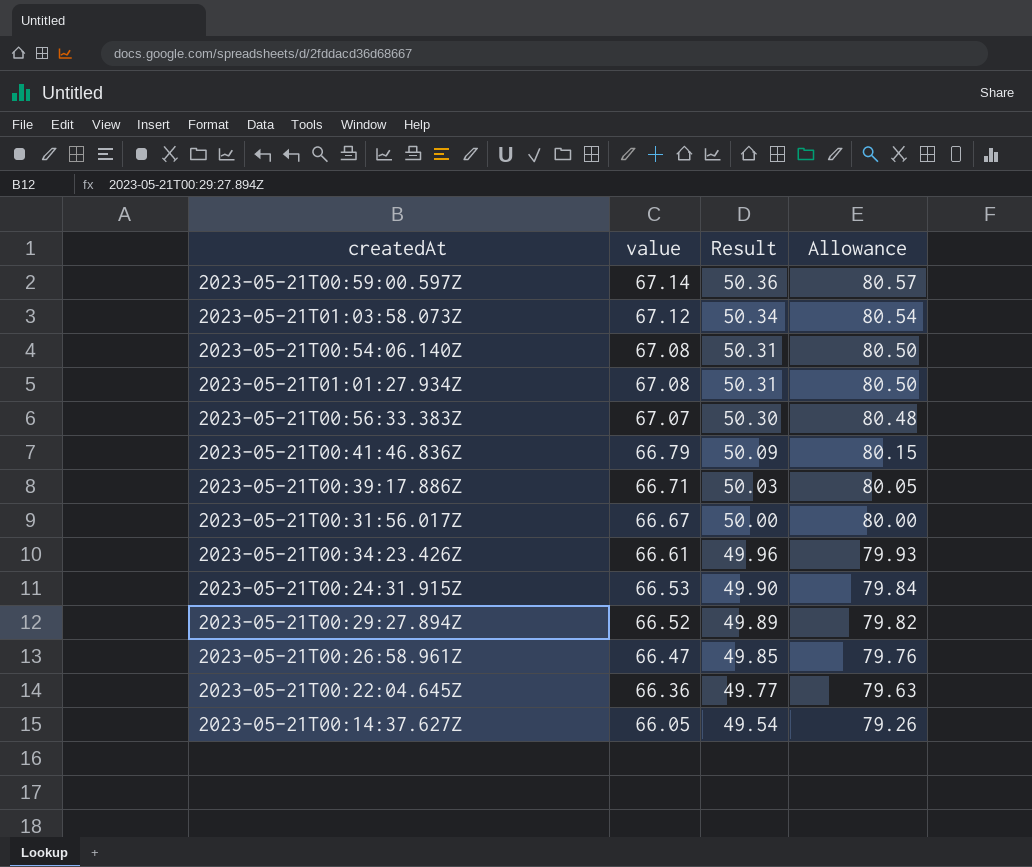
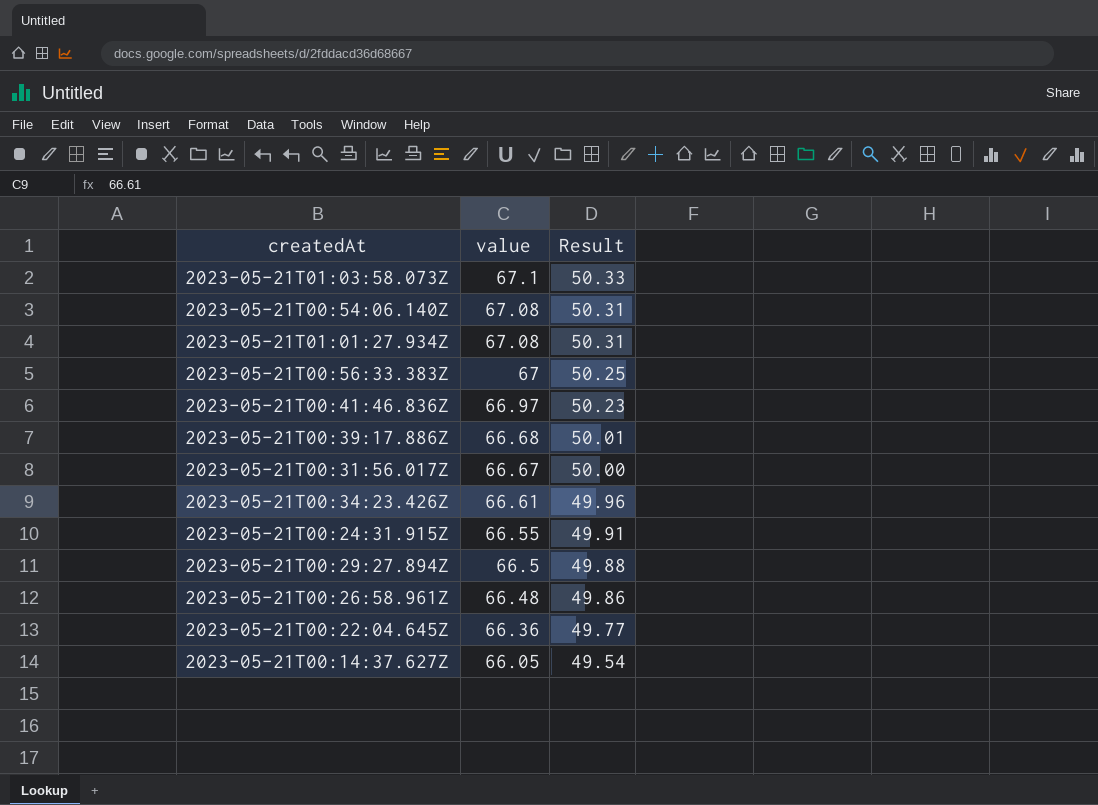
column Allowance | formula: [value] * 1.2 -> none
row 2023-05-21T00:59:00.597Z: 67.14 | 50.36 | 80.57 -> none
2023-05-21T01:03:58.073Z | value: 67.12 -> 67.1
2023-05-21T01:03:58.073Z | Result: 50.34 -> 50.33
2023-05-21T00:56:33.383Z | value: 67.07 -> 67
2023-05-21T00:56:33.383Z | Result: 50.30 -> 50.25
2023-05-21T00:41:46.836Z | value: 66.79 -> 66.97
2023-05-21T00:41:46.836Z | Result: 50.09 -> 50.23
2023-05-21T00:39:17.886Z | value: 66.71 -> 66.68
2023-05-21T00:39:17.886Z | Result: 50.03 -> 50.01
2023-05-21T00:24:31.915Z | value: 66.53 -> 66.55
2023-05-21T00:24:31.915Z | Result: 49.90 -> 49.91
2023-05-21T00:29:27.894Z | value: 66.52 -> 66.5
2023-05-21T00:29:27.894Z | Result: 49.89 -> 49.88
2023-05-21T00:26:58.961Z | value: 66.47 -> 66.48
2023-05-21T00:26:58.961Z | Result: 49.85 -> 49.86

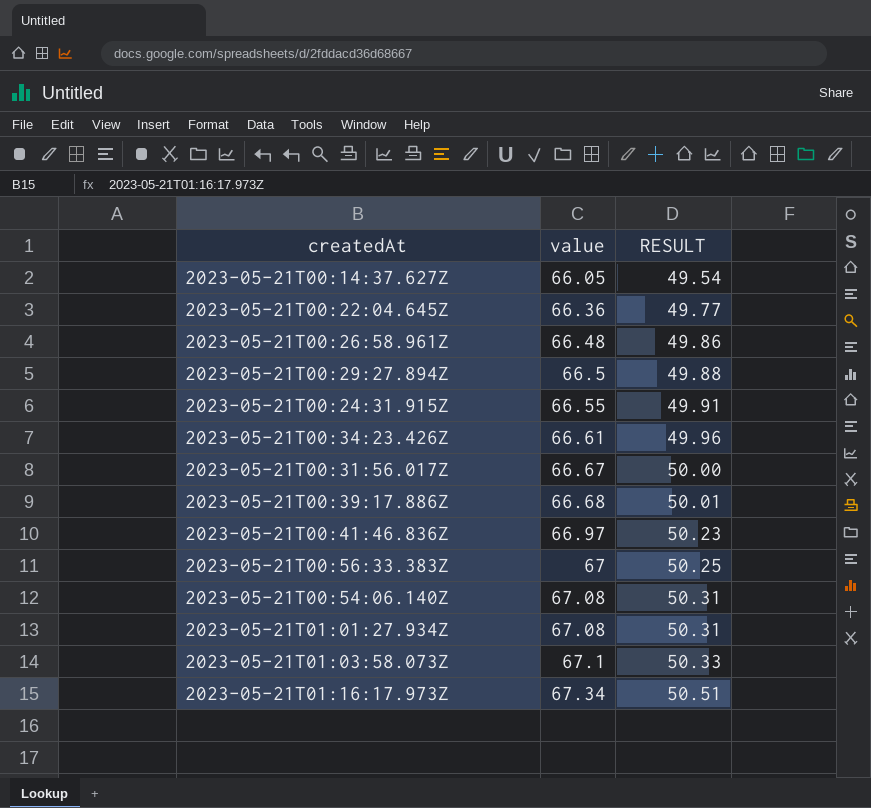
row order: value descending -> value ascending
column name: Result -> RESULT
row 2023-05-21T01:16:17.973Z: none -> 67.34 | 50.51

